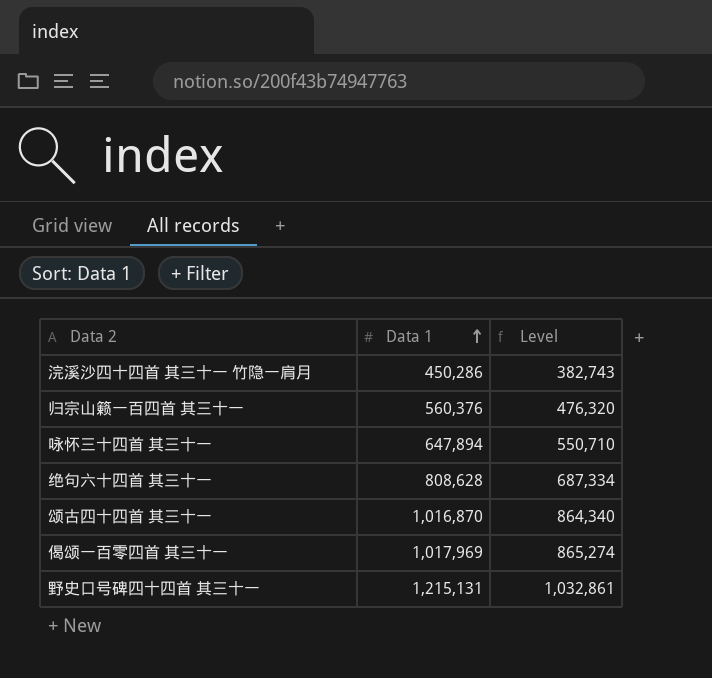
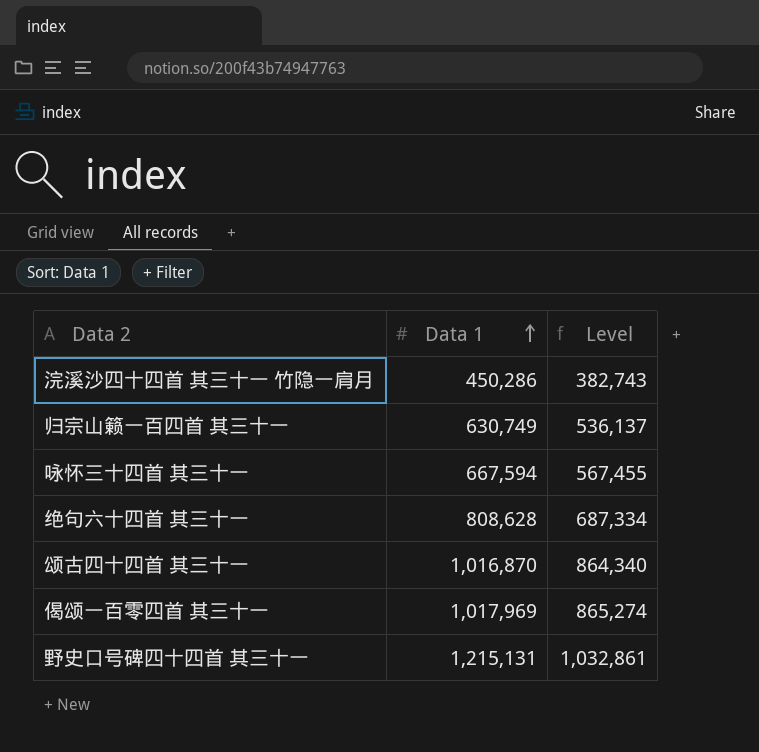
归宗山籁一百四首 其三十一 | Data 1: 560,376 -> 630,749
归宗山籁一百四首 其三十一 | Level: 476,320 -> 536,137
咏怀三十四首 其三十一 | Data 1: 647,894 -> 667,594
咏怀三十四首 其三十一 | Level: 550,710 -> 567,455

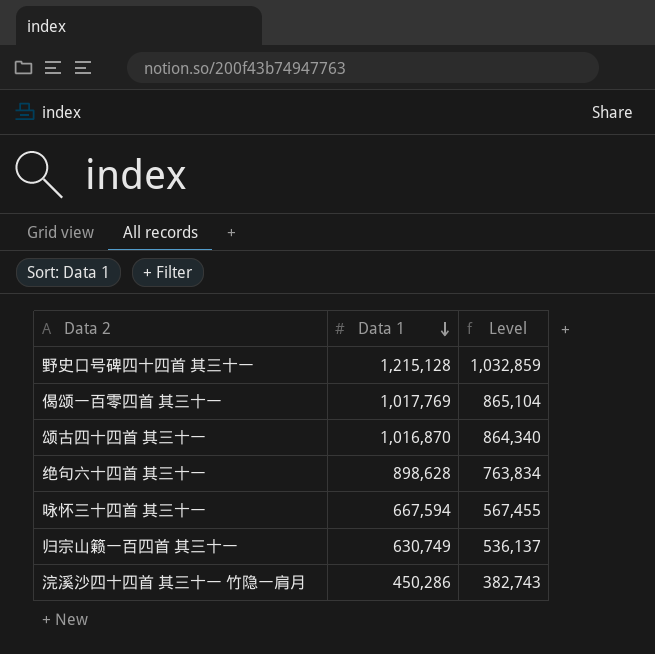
row order: Data 1 ascending -> Data 1 descending
野史口号碑四十四首 其三十一 | Data 1: 1,215,131 -> 1,215,128
野史口号碑四十四首 其三十一 | Level: 1,032,861 -> 1,032,859
偈颂一百零四首 其三十一 | Data 1: 1,017,969 -> 1,017,769
偈颂一百零四首 其三十一 | Level: 865,274 -> 865,104
绝句六十四首 其三十一 | Data 1: 808,628 -> 898,628
绝句六十四首 其三十一 | Level: 687,334 -> 763,834

